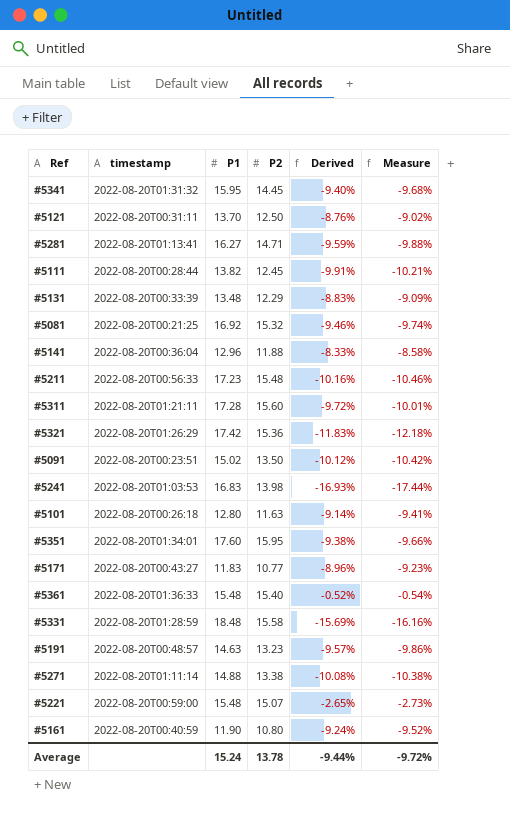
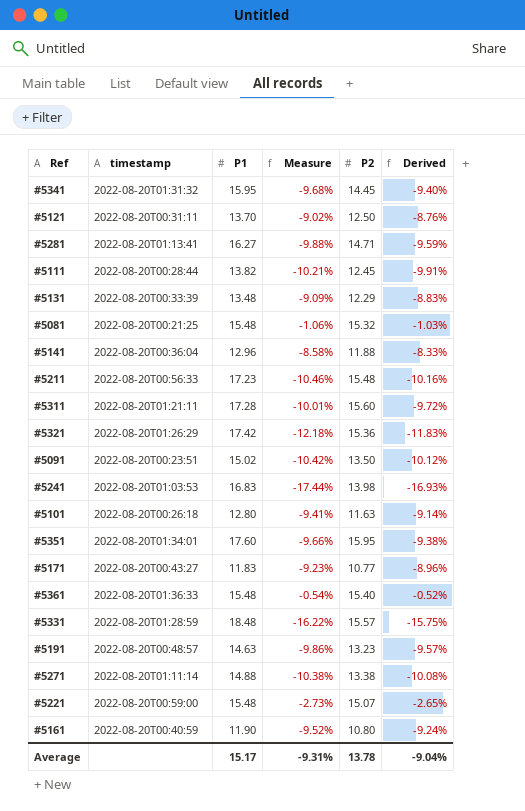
column Measure | position: 6 -> 4
#5081 | P1: 16.92 -> 15.48
#5081 | Measure: -9.74% -> -1.06%
#5081 | Derived: -9.46% -> -1.03%
#5331 | Measure: -16.16% -> -16.22%
#5331 | P2: 15.58 -> 15.57
#5331 | Derived: -15.69% -> -15.75%
Average | P1: 15.24 -> 15.17
Average | Measure: -9.72% -> -9.31%
Average | Derived: -9.44% -> -9.04%

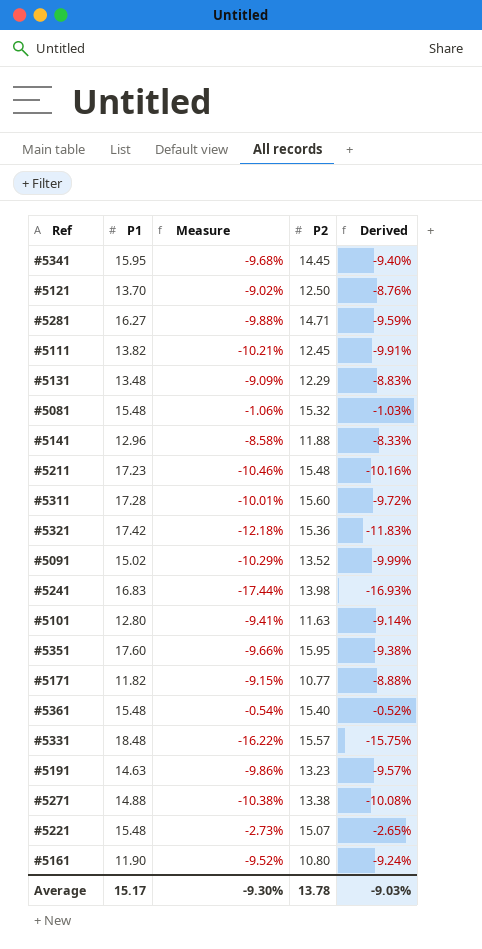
column timestamp | position: 2 -> none
#5091 | Measure: -10.42% -> -10.29%
#5091 | P2: 13.50 -> 13.52
#5091 | Derived: -10.12% -> -9.99%
#5171 | P1: 11.83 -> 11.82
#5171 | Measure: -9.23% -> -9.15%
#5171 | Derived: -8.96% -> -8.88%
Average | Measure: -9.31% -> -9.30%
Average | Derived: -9.04% -> -9.03%

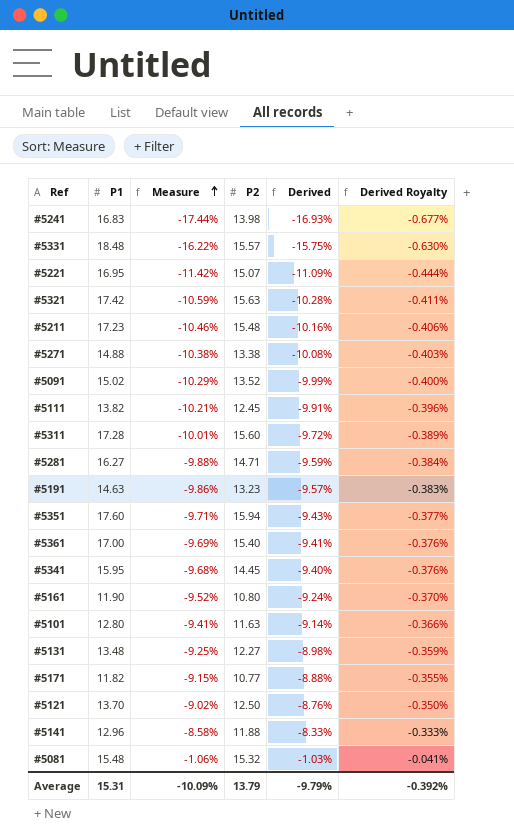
row order: none -> Measure ascending
column Derived Royalty | formula: none -> [Derived] * 0.04
#5221 | P1: 15.48 -> 16.95
#5221 | Measure: -2.73% -> -11.42%
#5221 | Derived: -2.65% -> -11.09%
#5321 | Measure: -12.18% -> -10.59%
#5321 | P2: 15.36 -> 15.63
#5321 | Derived: -11.83% -> -10.28%
#5351 | Measure: -9.66% -> -9.71%
#5351 | P2: 15.95 -> 15.94
#5351 | Derived: -9.38% -> -9.43%
#5361 | P1: 15.48 -> 17.00
#5361 | Measure: -0.54% -> -9.69%
#5361 | Derived: -0.52% -> -9.41%
#5131 | Measure: -9.09% -> -9.25%
#5131 | P2: 12.29 -> 12.27
#5131 | Derived: -8.83% -> -8.98%
Average | P1: 15.17 -> 15.31
Average | Measure: -9.30% -> -10.09%
Average | P2: 13.78 -> 13.79
Average | Derived: -9.03% -> -9.79%

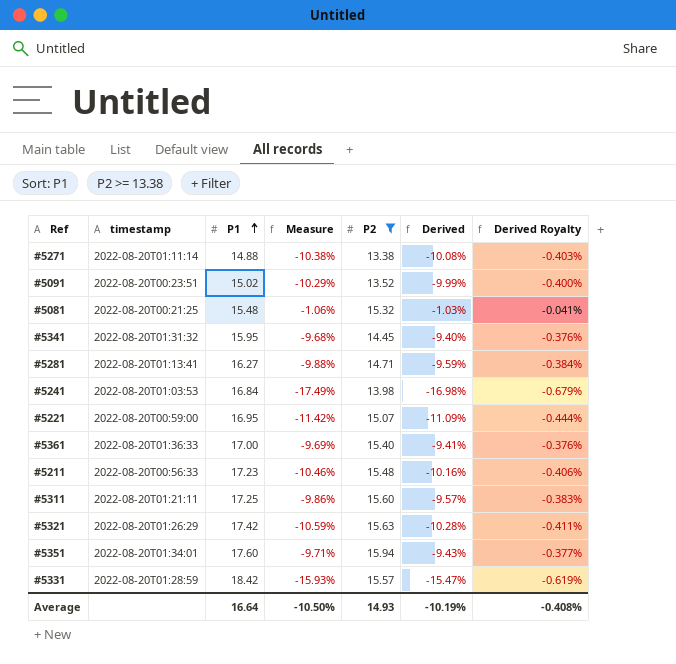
filter: none -> P2 >= 13.38
row order: Measure ascending -> P1 ascending
column timestamp | position: none -> 2
#5241 | P1: 16.83 -> 16.84
#5241 | Measure: -17.44% -> -17.49%
#5241 | Derived: -16.93% -> -16.98%
#5241 | Derived Royalty: -0.677% -> -0.679%
#5311 | P1: 17.28 -> 17.25
#5311 | Measure: -10.01% -> -9.86%
#5311 | Derived: -9.72% -> -9.57%
#5311 | Derived Royalty: -0.389% -> -0.383%
#5331 | P1: 18.48 -> 18.42
#5331 | Measure: -16.22% -> -15.93%
#5331 | Derived: -15.75% -> -15.47%
#5331 | Derived Royalty: -0.630% -> -0.619%
Average | P1: 15.31 -> 16.64
Average | Measure: -10.09% -> -10.50%
Average | P2: 13.79 -> 14.93
Average | Derived: -9.79% -> -10.19%
Average | Derived Royalty: -0.392% -> -0.408%

